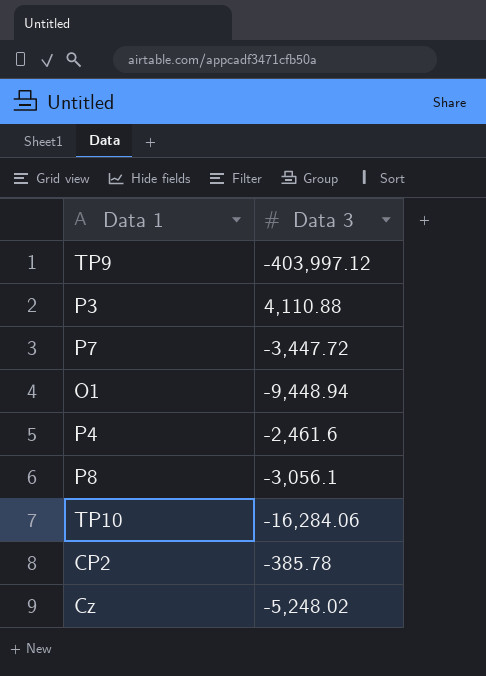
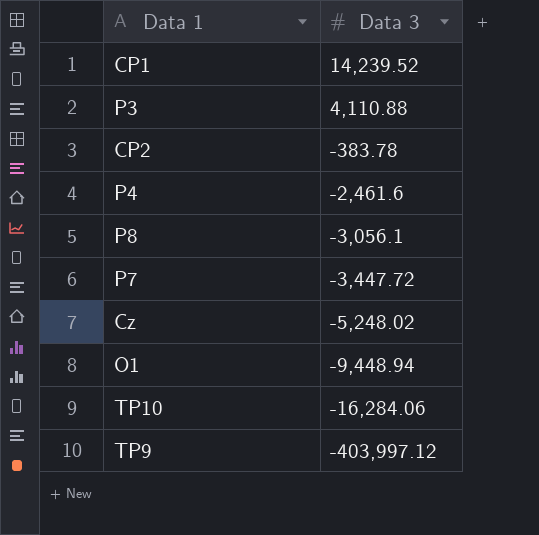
row order: none -> Data 3 descending
row CP1: none -> 14,239.52
CP2 | Data 3: -385.78 -> -383.78

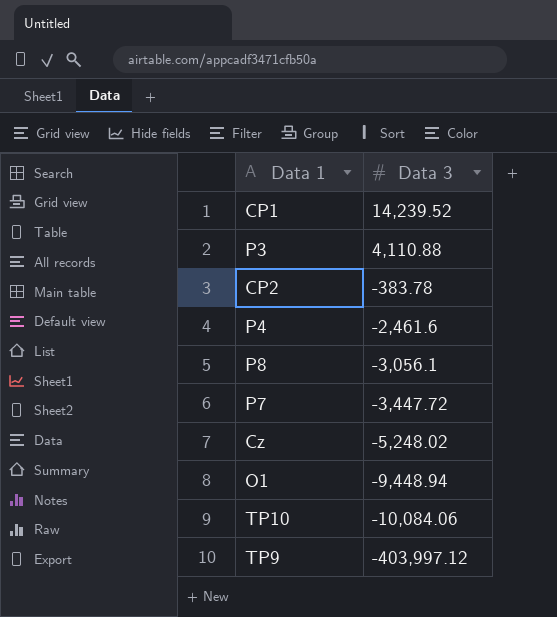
TP10 | Data 3: -16,284.06 -> -10,084.06

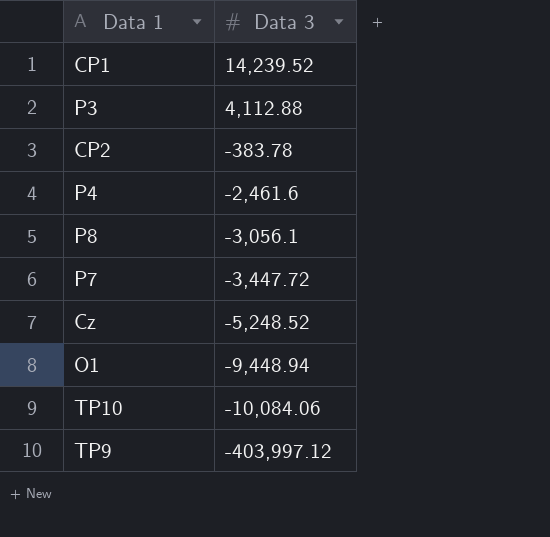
P3 | Data 3: 4,110.88 -> 4,112.88
Cz | Data 3: -5,248.02 -> -5,248.52

